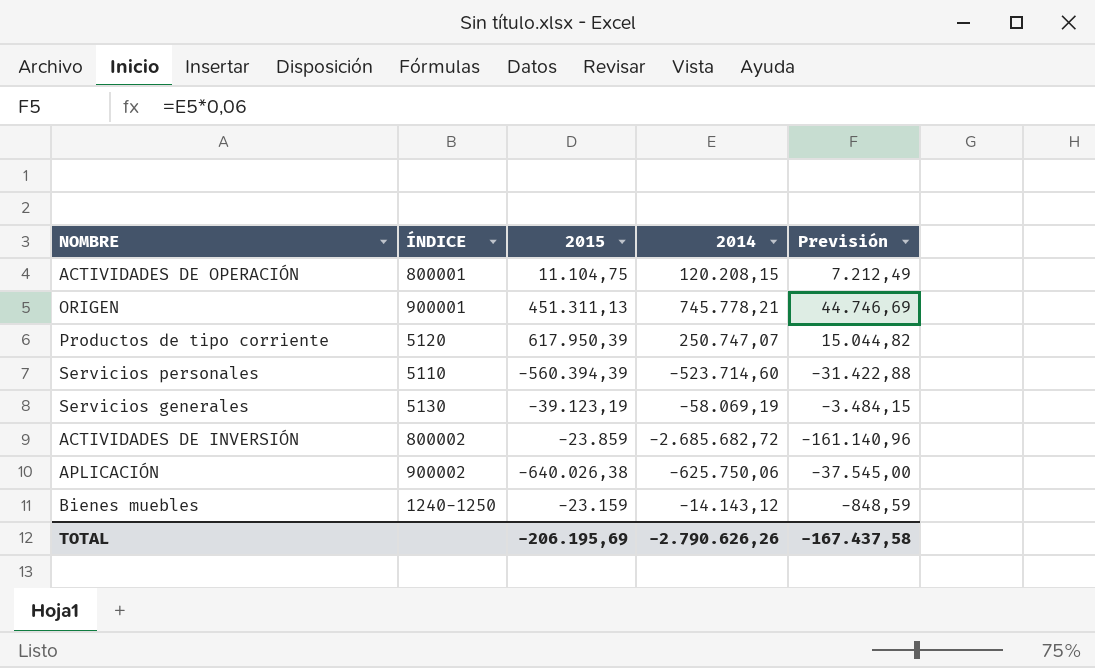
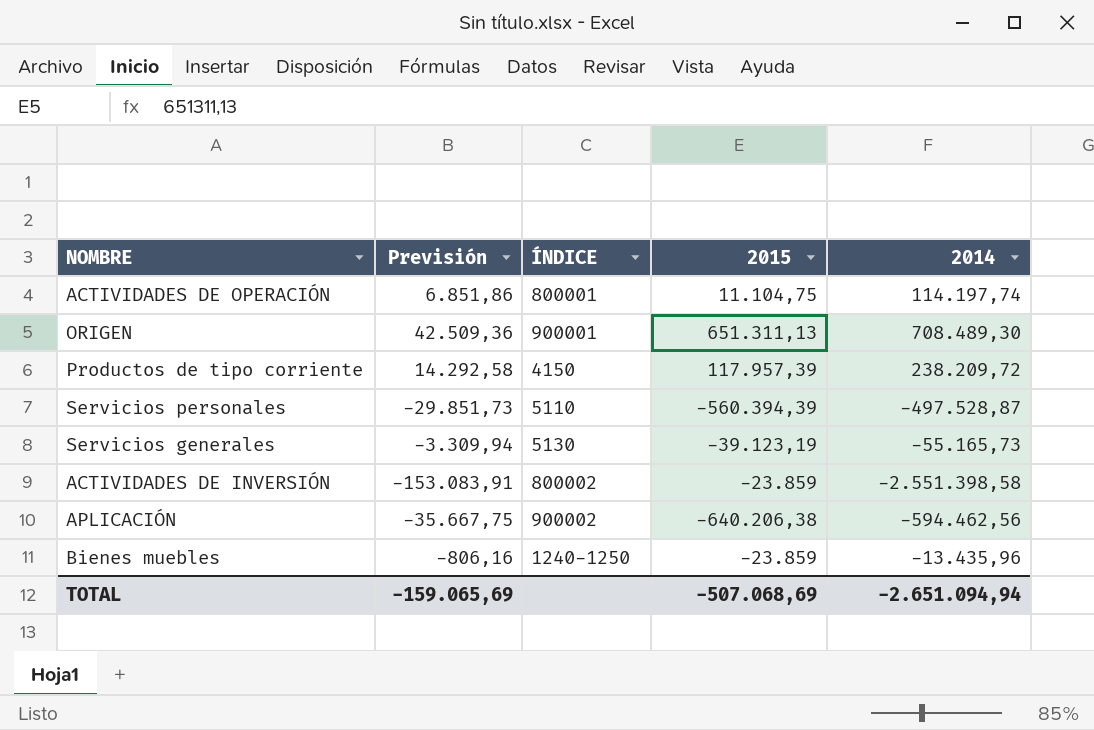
column Previsión | position: 5 -> 2
ACTIVIDADES DE OPERACIÓN | Previsión: 7.212,49 -> 6.851,86
ACTIVIDADES DE OPERACIÓN | 2014: 120.208,15 -> 114.197,74
ORIGEN | Previsión: 44.746,69 -> 42.509,36
ORIGEN | 2015: 451.311,13 -> 651.311,13
ORIGEN | 2014: 745.778,21 -> 708.489,30
Productos de tipo corriente | Previsión: 15.044,82 -> 14.292,58
Productos de tipo corriente | ÍNDICE: 5120 -> 4150
Productos de tipo corriente | 2015: 617.950,39 -> 117.957,39
Productos de tipo corriente | 2014: 250.747,07 -> 238.209,72
Servicios personales | Previsión: -31.422,88 -> -29.851,73
Servicios personales | 2014: -523.714,60 -> -497.528,87
Servicios generales | Previsión: -3.484,15 -> -3.309,94
Servicios generales | 2014: -58.069,19 -> -55.165,73
ACTIVIDADES DE INVERSIÓN | Previsión: -161.140,96 -> -153.083,91
ACTIVIDADES DE INVERSIÓN | 2014: -2.685.682,72 -> -2.551.398,58
APLICACIÓN | Previsión: -37.545,00 -> -35.667,75
APLICACIÓN | 2015: -640.026,38 -> -640.206,38
APLICACIÓN | 2014: -625.750,06 -> -594.462,56
Bienes muebles | Previsión: -848,59 -> -806,16
Bienes muebles | 2015: -23.159 -> -23.859
Bienes muebles | 2014: -14.143,12 -> -13.435,96
TOTAL | Previsión: -167.437,58 -> -159.065,69
TOTAL | 2015: -206.195,69 -> -507.068,69
TOTAL | 2014: -2.790.626,26 -> -2.651.094,94

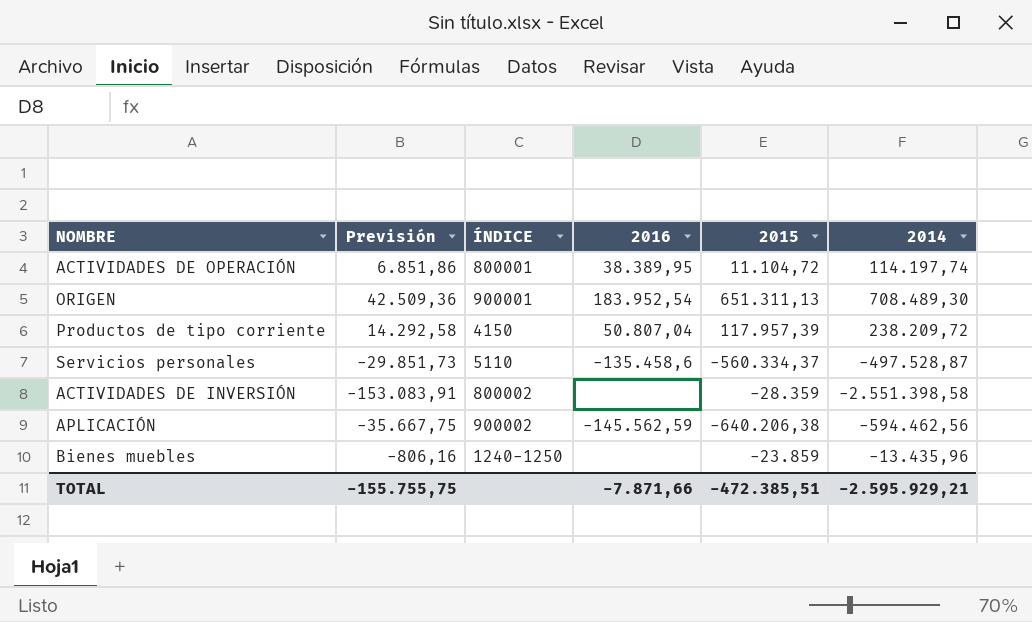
column 2016 | position: none -> 4
row Servicios generales: -3.309,94 | 5130 | -39.123,19 | -55.165,73 -> none
ACTIVIDADES DE OPERACIÓN | 2015: 11.104,75 -> 11.104,72
Servicios personales | 2015: -560.394,39 -> -560.334,37
ACTIVIDADES DE INVERSIÓN | 2015: -23.859 -> -28.359
TOTAL | Previsión: -159.065,69 -> -155.755,75
TOTAL | 2015: -507.068,69 -> -472.385,51
TOTAL | 2014: -2.651.094,94 -> -2.595.929,21

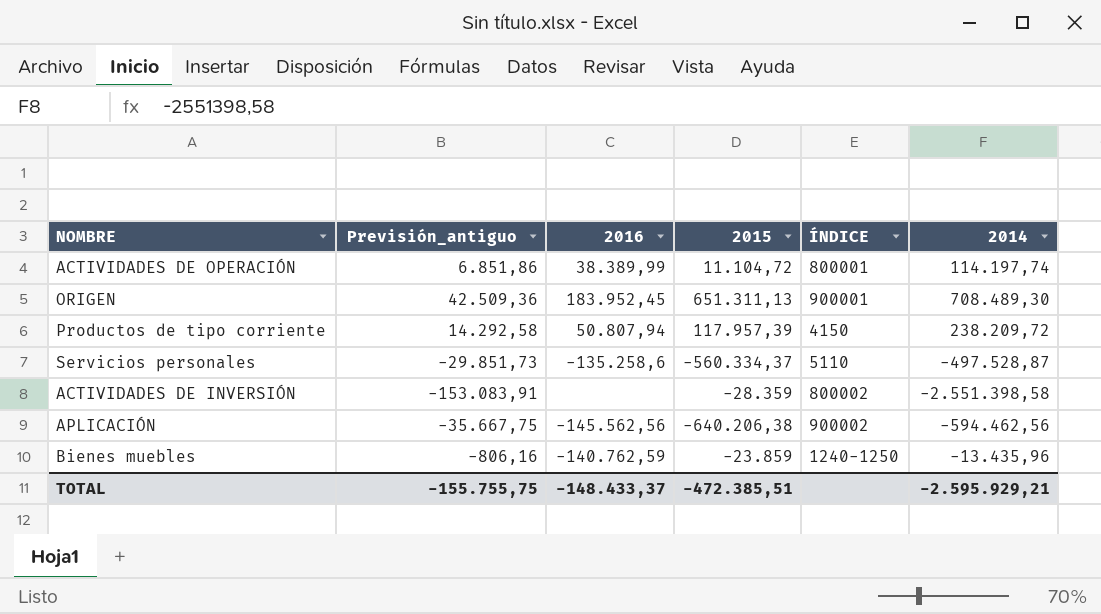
column name: Previsión -> Previsión_antiguo
column ÍNDICE | position: 3 -> 5
ACTIVIDADES DE OPERACIÓN | 2016: 38.389,95 -> 38.389,99
ORIGEN | 2016: 183.952,54 -> 183.952,45
Productos de tipo corriente | 2016: 50.807,04 -> 50.807,94
Servicios personales | 2016: -135.458,6 -> -135.258,6
APLICACIÓN | 2016: -145.562,59 -> -145.562,56
Bienes muebles | 2016: none -> -140.762,59
TOTAL | 2016: -7.871,66 -> -148.433,37

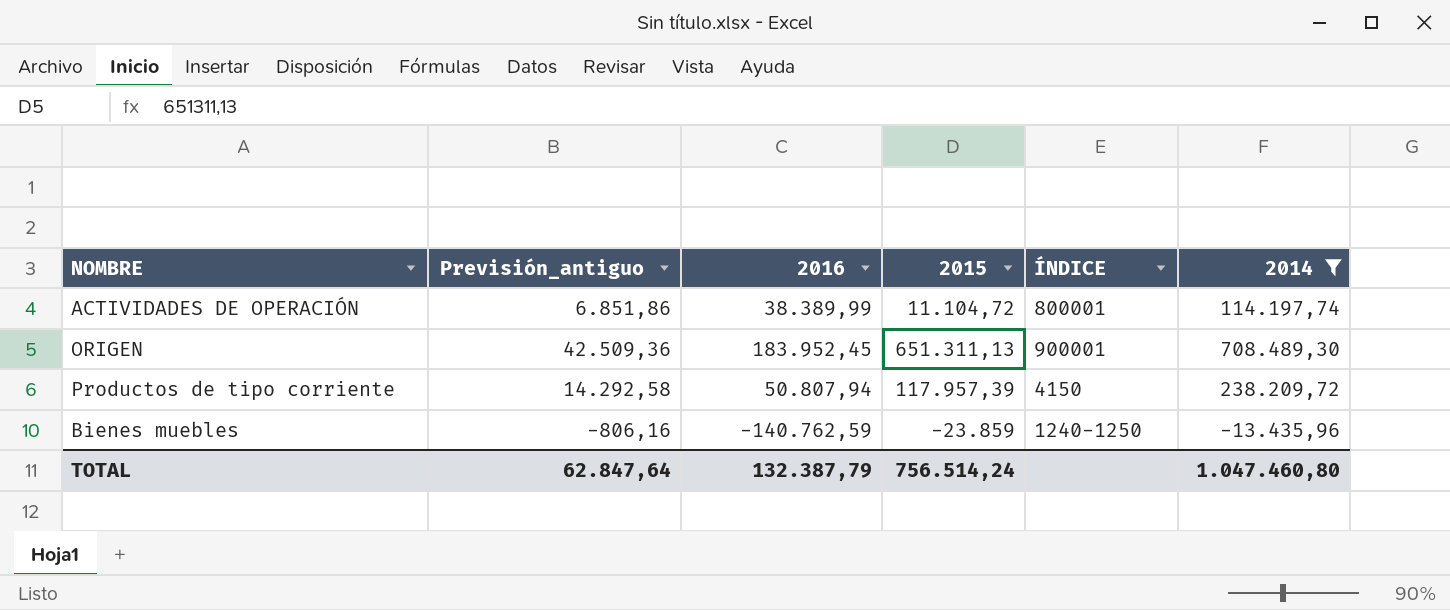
filter: none -> 2014 >= -13.435,96
TOTAL | Previsión_antiguo: -155.755,75 -> 62.847,64
TOTAL | 2016: -148.433,37 -> 132.387,79
TOTAL | 2015: -472.385,51 -> 756.514,24
TOTAL | 2014: -2.595.929,21 -> 1.047.460,80

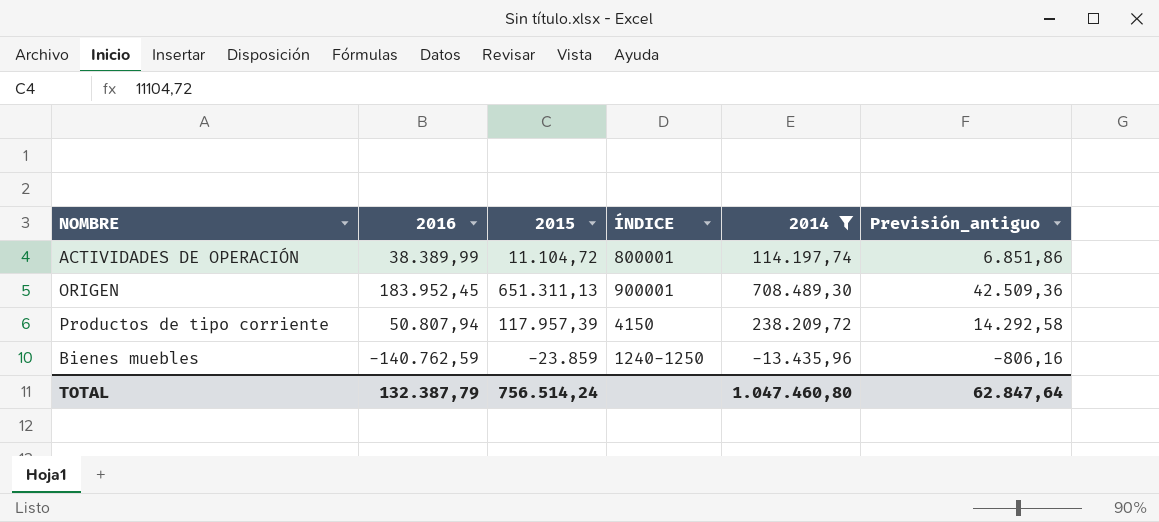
column Previsión_antiguo | position: 2 -> 6

